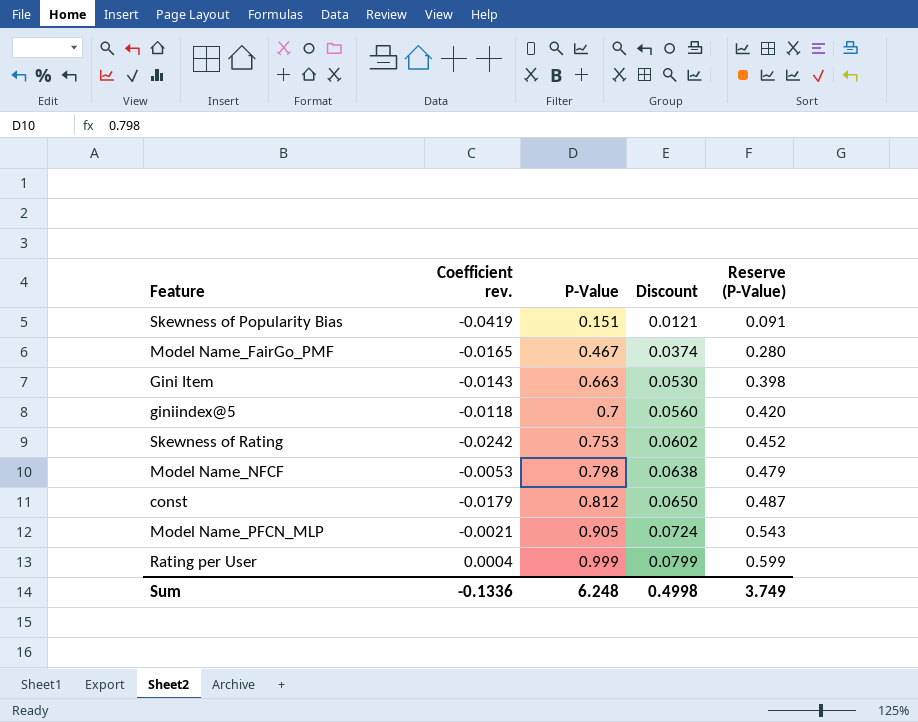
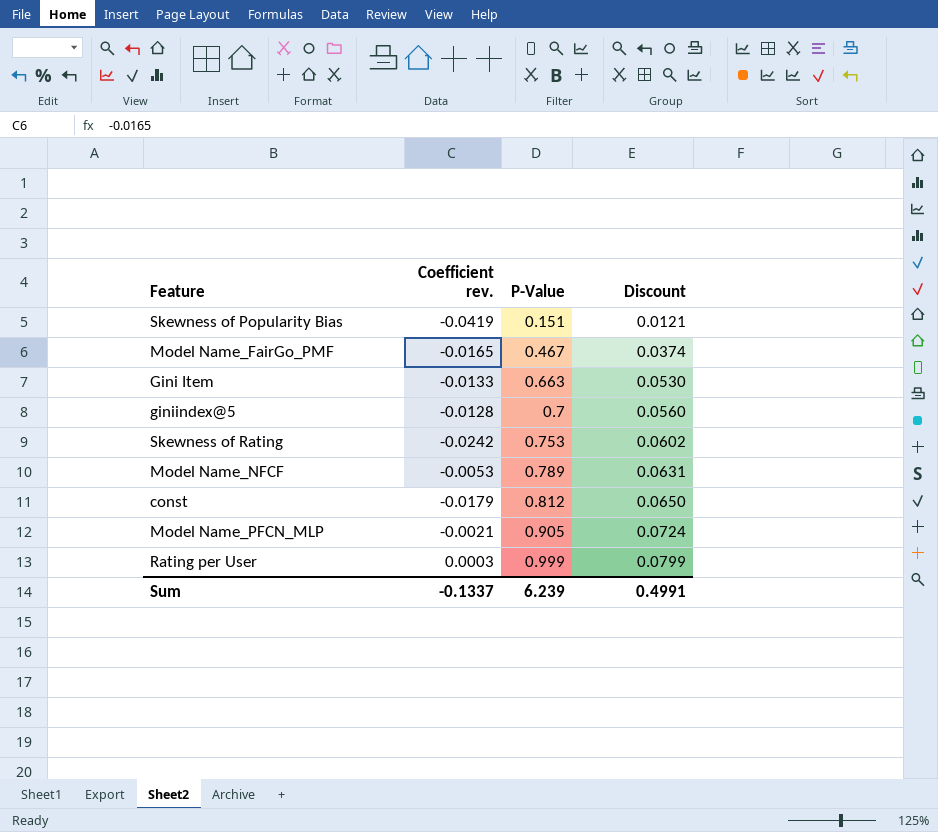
column Reserve (P-Value) | formula: [P-Value] * 0.6 -> none
Gini Item | Coefficient rev.: -0.0143 -> -0.0133
giniindex@5 | Coefficient rev.: -0.0118 -> -0.0128
Model Name_NFCF | P-Value: 0.798 -> 0.789
Model Name_NFCF | Discount: 0.0638 -> 0.0631
Rating per User | Coefficient rev.: 0.0004 -> 0.0003
Sum | Coefficient rev.: -0.1336 -> -0.1337
Sum | P-Value: 6.248 -> 6.239
Sum | Discount: 0.4998 -> 0.4991

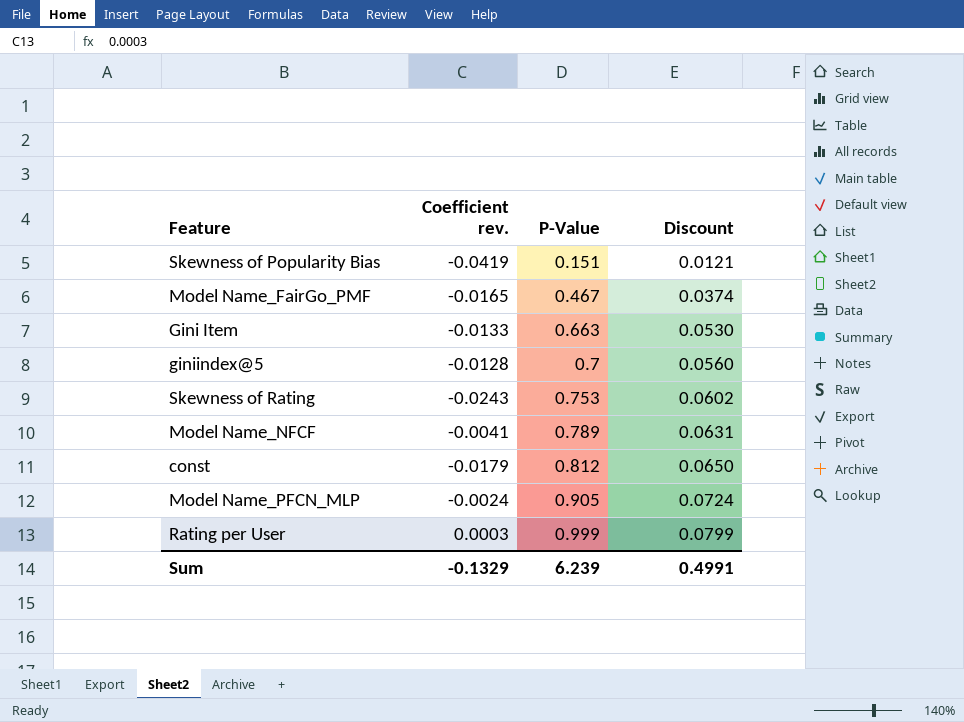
Skewness of Rating | Coefficient rev.: -0.0242 -> -0.0243
Model Name_NFCF | Coefficient rev.: -0.0053 -> -0.0041
Model Name_PFCN_MLP | Coefficient rev.: -0.0021 -> -0.0024
Sum | Coefficient rev.: -0.1337 -> -0.1329

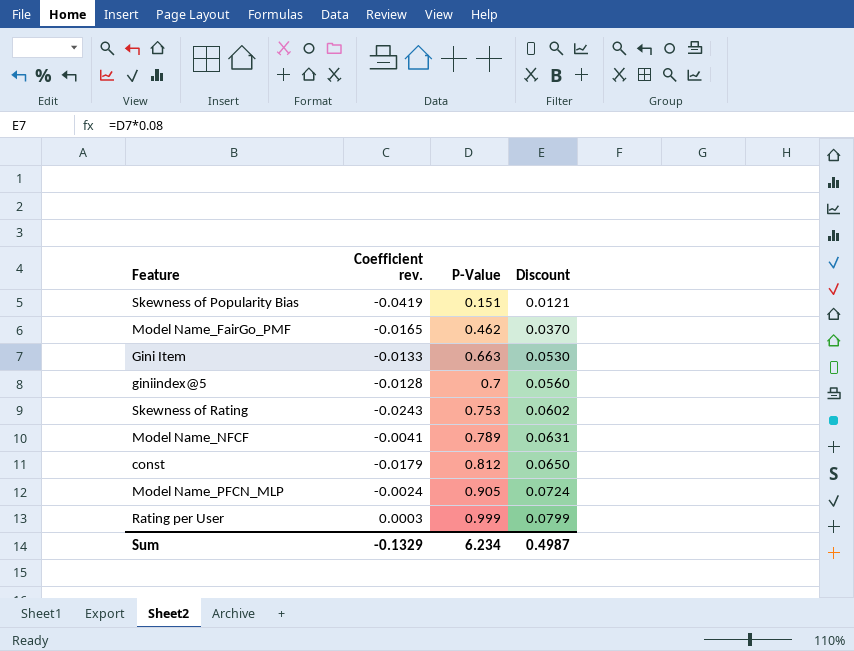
Model Name_FairGo_PMF | P-Value: 0.467 -> 0.462
Model Name_FairGo_PMF | Discount: 0.0374 -> 0.0370
Sum | P-Value: 6.239 -> 6.234
Sum | Discount: 0.4991 -> 0.4987

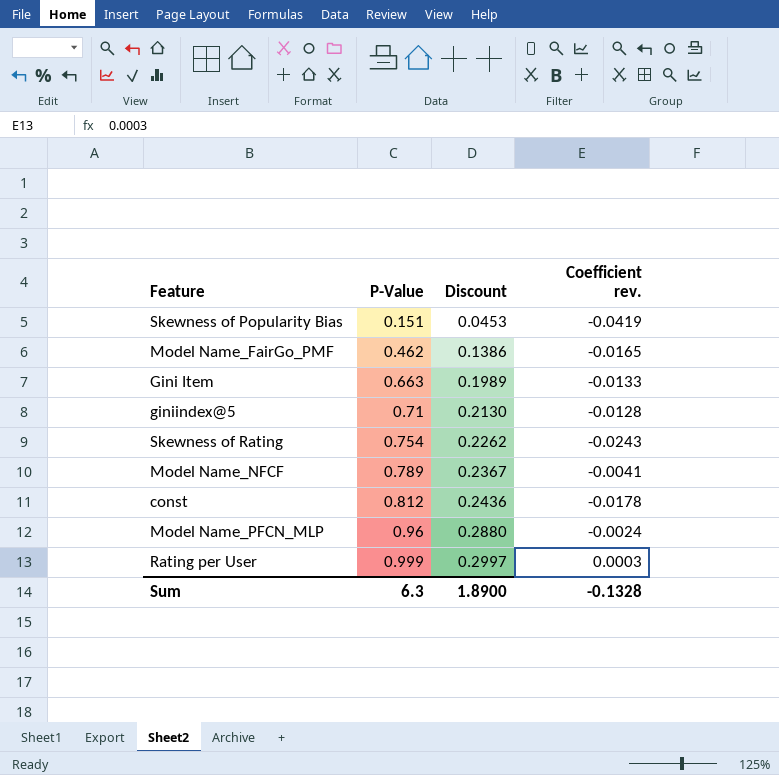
column Discount | formula: [P-Value] * 0.08 -> [P-Value] * 0.3
column Coefficient rev. | position: 2 -> 4
giniindex@5 | P-Value: 0.7 -> 0.71
Skewness of Rating | P-Value: 0.753 -> 0.754
const | Coefficient rev.: -0.0179 -> -0.0178
Model Name_PFCN_MLP | P-Value: 0.905 -> 0.96
Sum | P-Value: 6.234 -> 6.3
Sum | Discount: 0.4987 -> 1.8900
Sum | Coefficient rev.: -0.1329 -> -0.1328

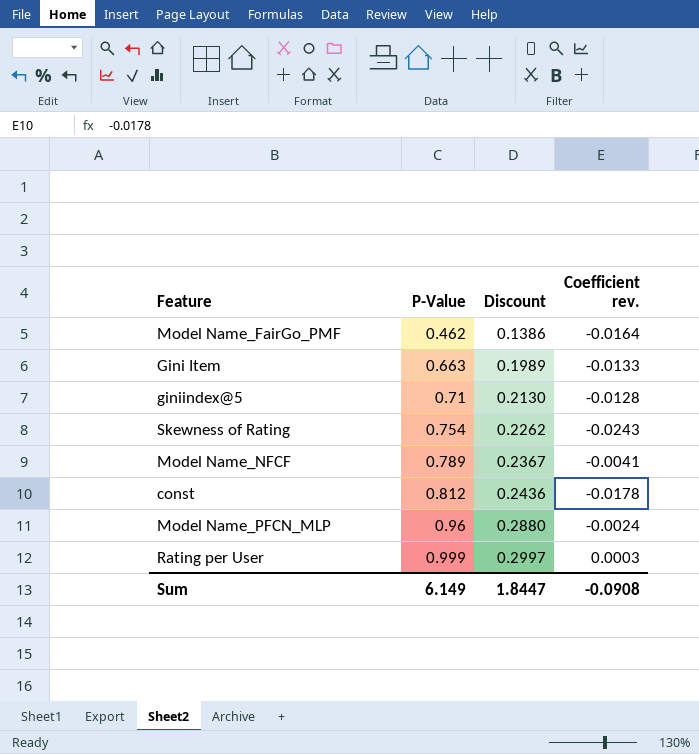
row Skewness of Popularity Bias: 0.151 | 0.0453 | -0.0419 -> none
Model Name_FairGo_PMF | Coefficient rev.: -0.0165 -> -0.0164
Sum | P-Value: 6.3 -> 6.149
Sum | Discount: 1.8900 -> 1.8447
Sum | Coefficient rev.: -0.1328 -> -0.0908

